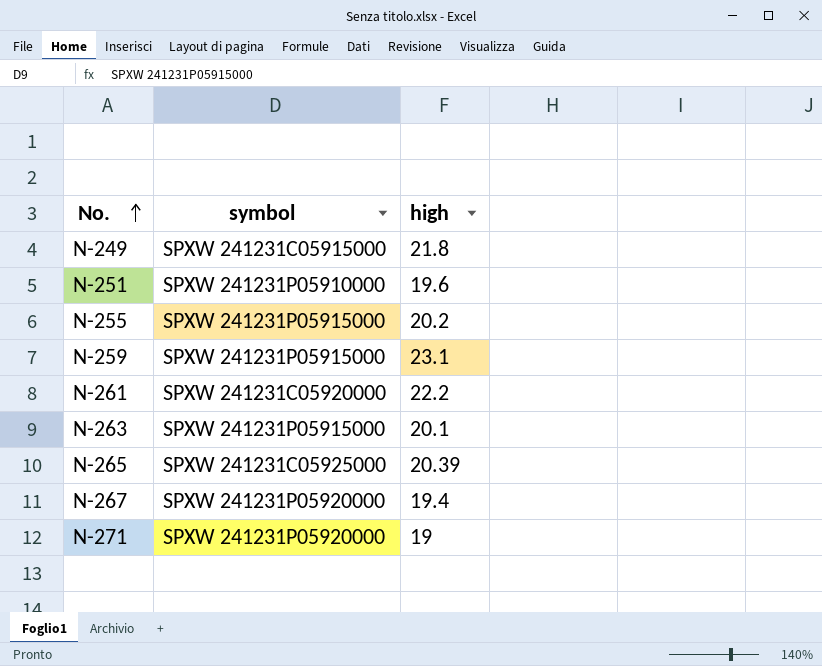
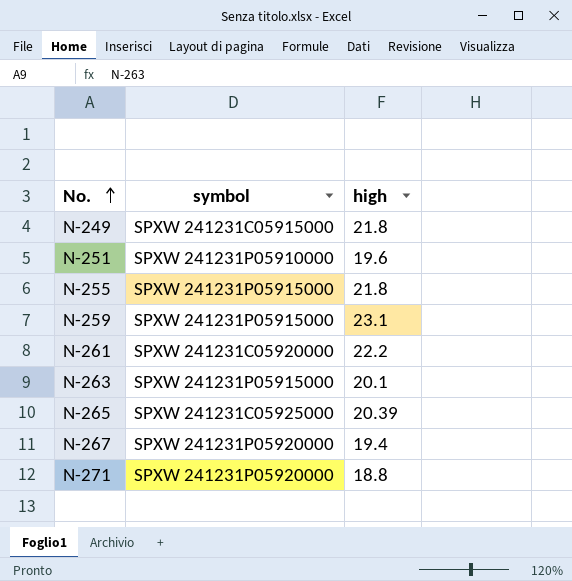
N-255 | high: 20.2 -> 21.8
N-271 | high: 19 -> 18.8

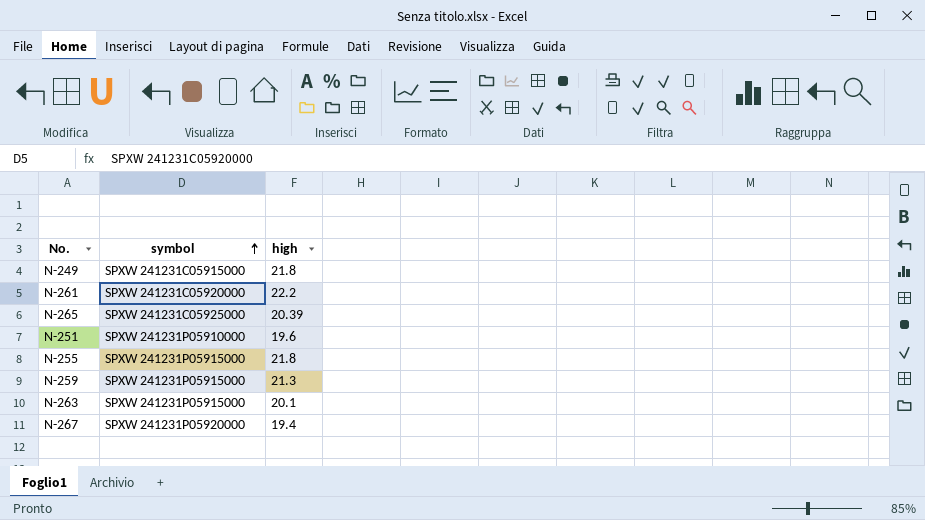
row order: No. ascending -> symbol ascending
row N-271: SPXW 241231P05920000 | 18.8 -> none
N-259 | high: 23.1 -> 21.3

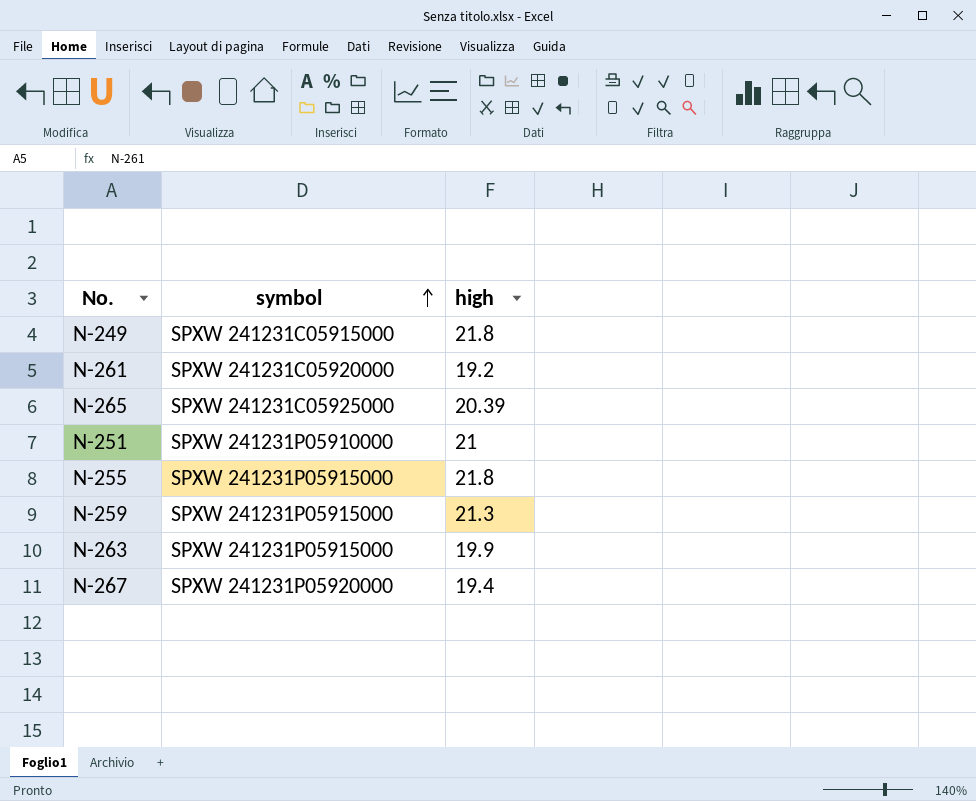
N-261 | high: 22.2 -> 19.2
N-251 | high: 19.6 -> 21
N-263 | high: 20.1 -> 19.9

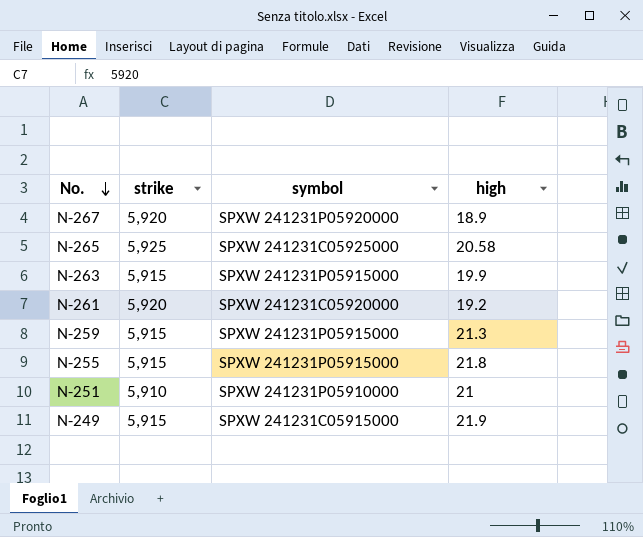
row order: symbol ascending -> No. descending
column strike | position: none -> 2
N-267 | high: 19.4 -> 18.9
N-265 | high: 20.39 -> 20.58
N-249 | high: 21.8 -> 21.9

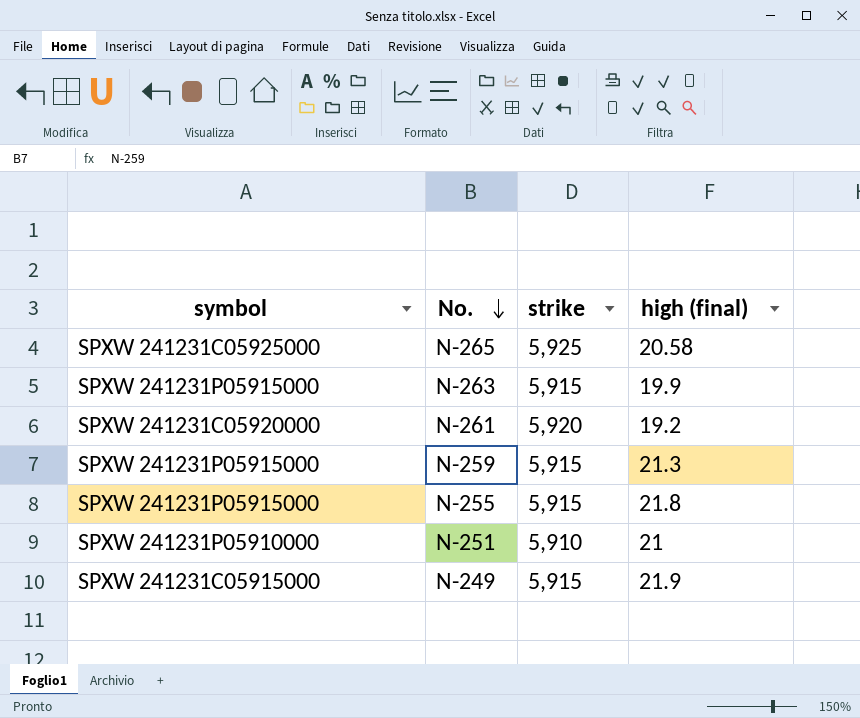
column symbol | position: 3 -> 1
column name: high -> high (final)
row N-267: 5,920 | SPXW 241231P05920000 | 18.9 -> none

